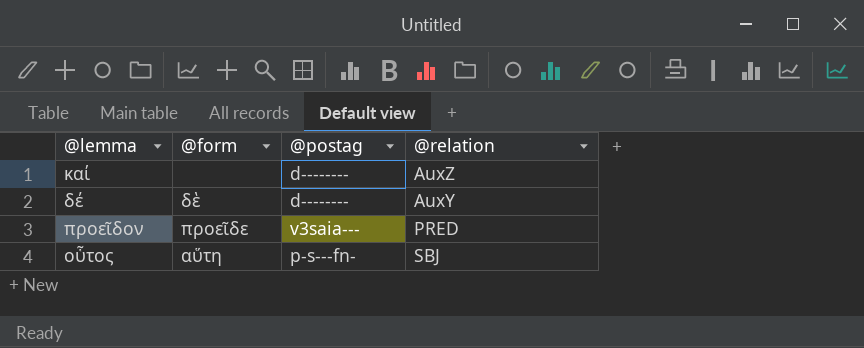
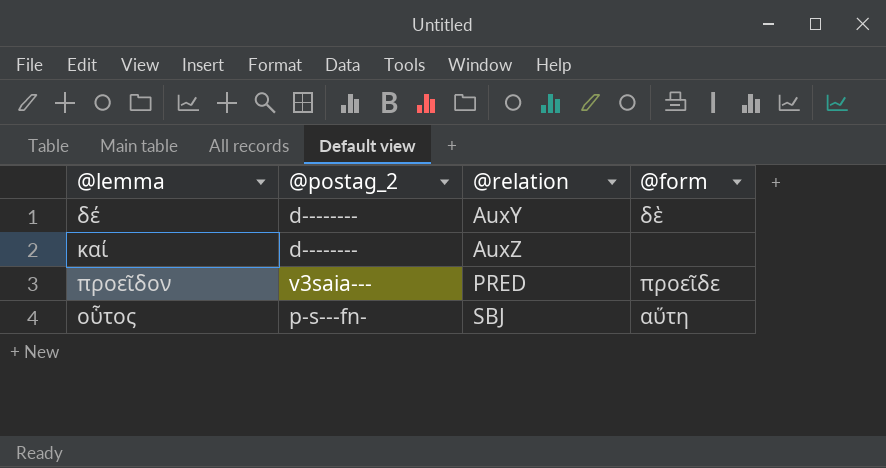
row order: none -> @relation ascending
column name: @postag -> @postag_2
column @form | position: 2 -> 4

